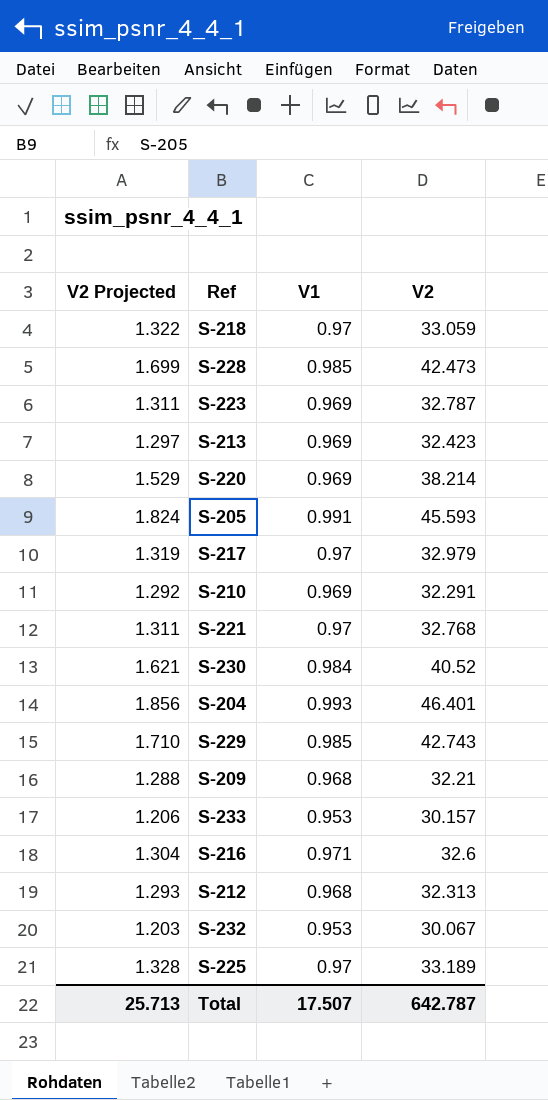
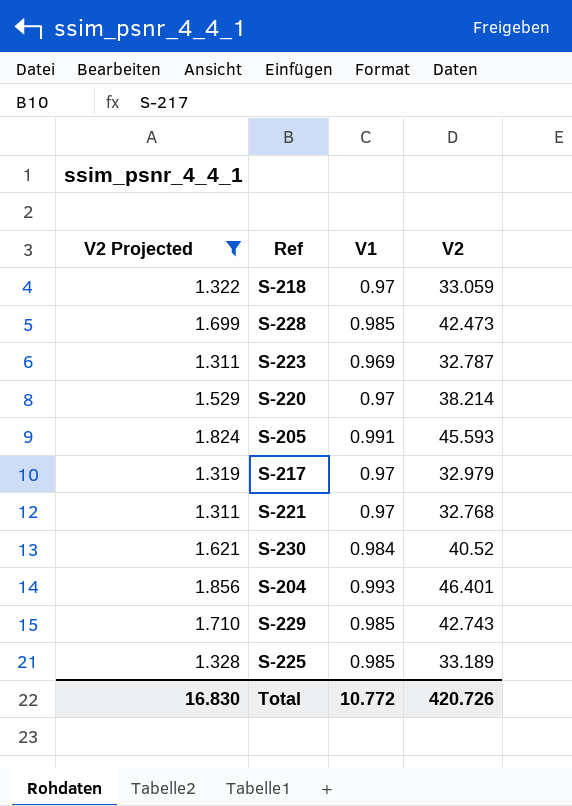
filter: none -> V2 Projected >= 1.311
S-220 | V1: 0.969 -> 0.97
S-225 | V1: 0.97 -> 0.985
Total | V2 Projected: 25.713 -> 16.830
Total | V1: 17.507 -> 10.772
Total | V2: 642.787 -> 420.726

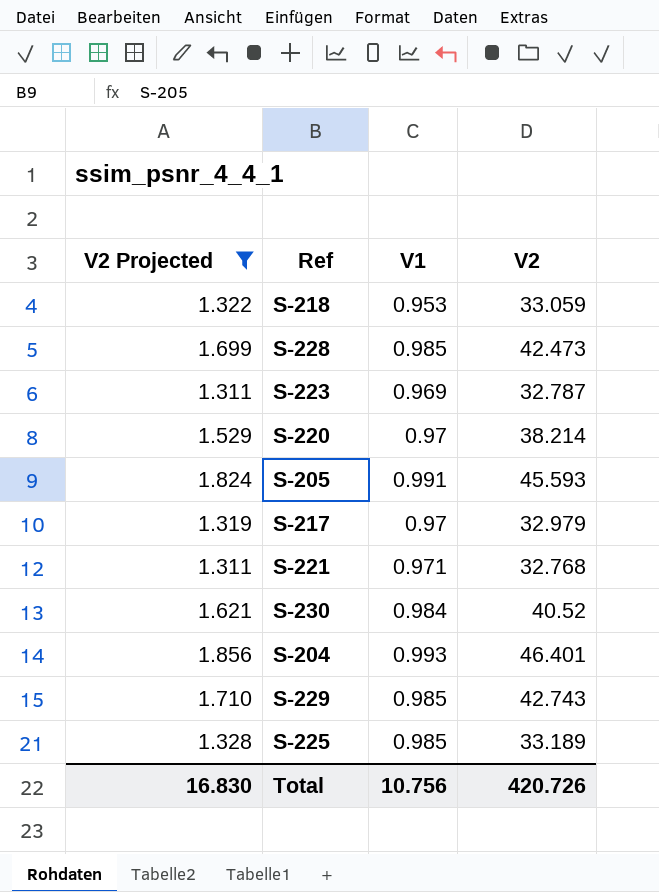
S-218 | V1: 0.97 -> 0.953
S-221 | V1: 0.97 -> 0.971
Total | V1: 10.772 -> 10.756

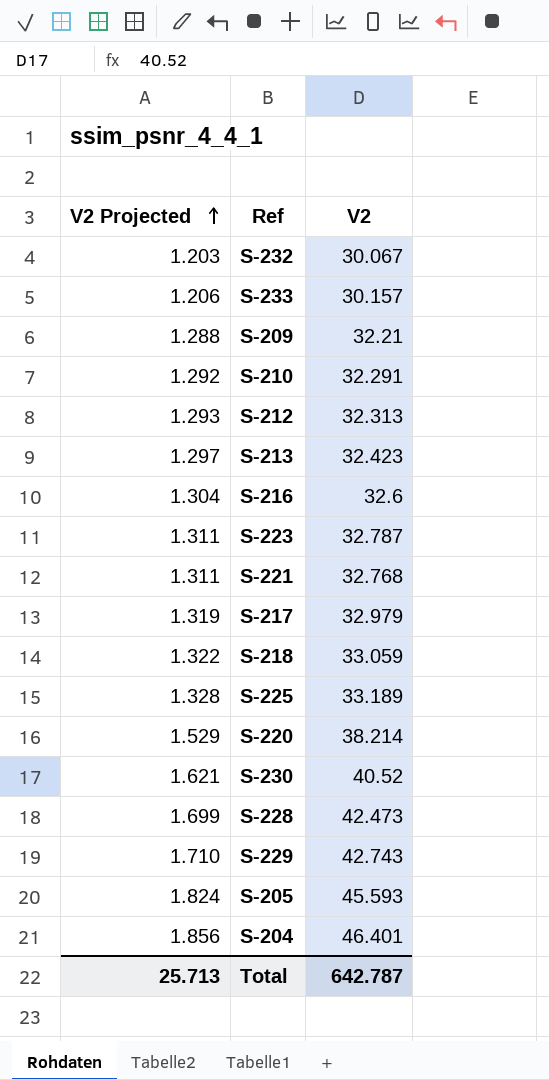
filter: V2 Projected >= 1.311 -> none
row order: none -> V2 Projected ascending
column V1 | position: 3 -> none
Total | V2 Projected: 16.830 -> 25.713
Total | V2: 420.726 -> 642.787

